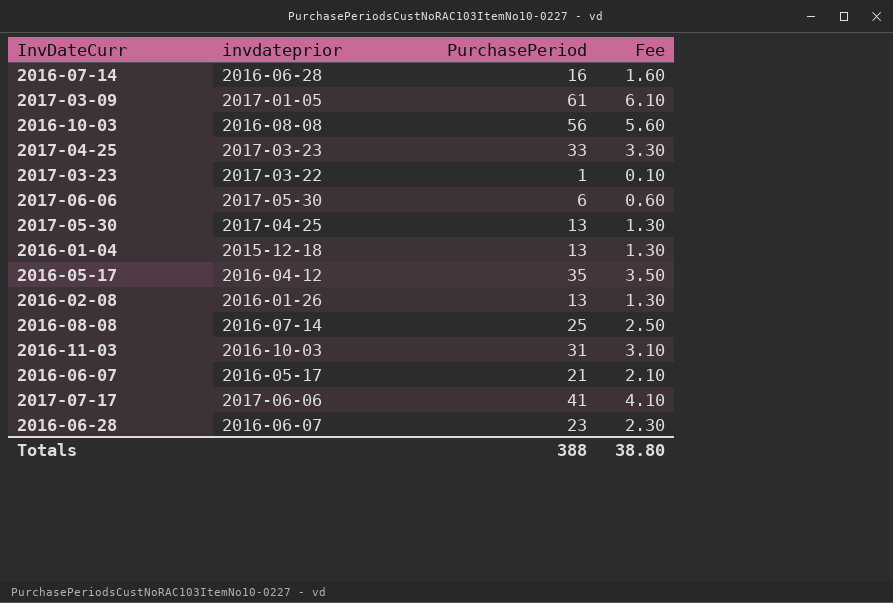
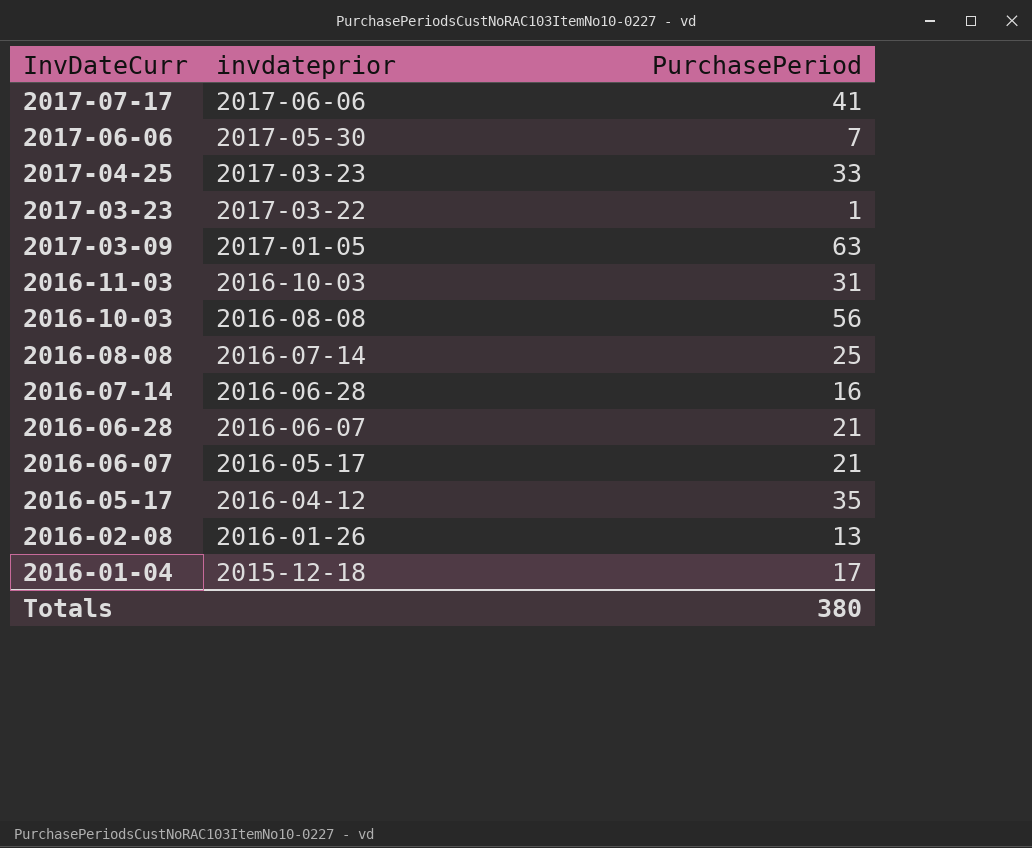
row order: none -> InvDateCurr descending
column Fee | formula: [PurchasePeriod] * 0.1 -> none
row 2017-05-30: 2017-04-25 | 13 | 1.30 -> none
2017-06-06 | PurchasePeriod: 6 -> 7
2017-03-09 | PurchasePeriod: 61 -> 63
2016-06-28 | PurchasePeriod: 23 -> 21
2016-01-04 | PurchasePeriod: 13 -> 17
Totals | PurchasePeriod: 388 -> 380

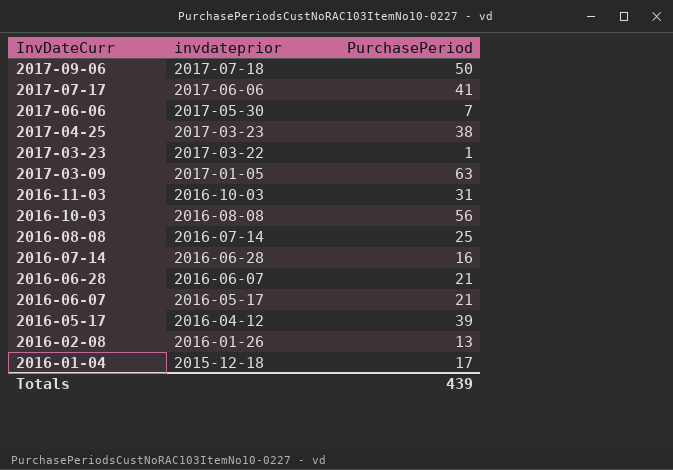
row 2017-09-06: none -> 2017-07-18 | 50
2017-04-25 | PurchasePeriod: 33 -> 38
2016-05-17 | PurchasePeriod: 35 -> 39
Totals | PurchasePeriod: 380 -> 439

